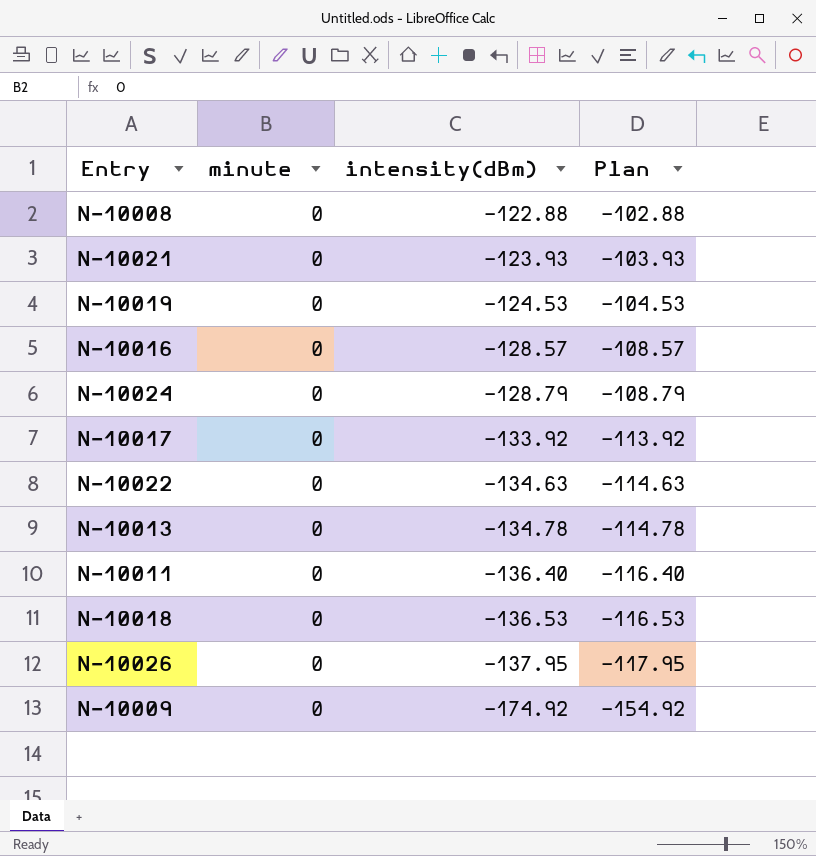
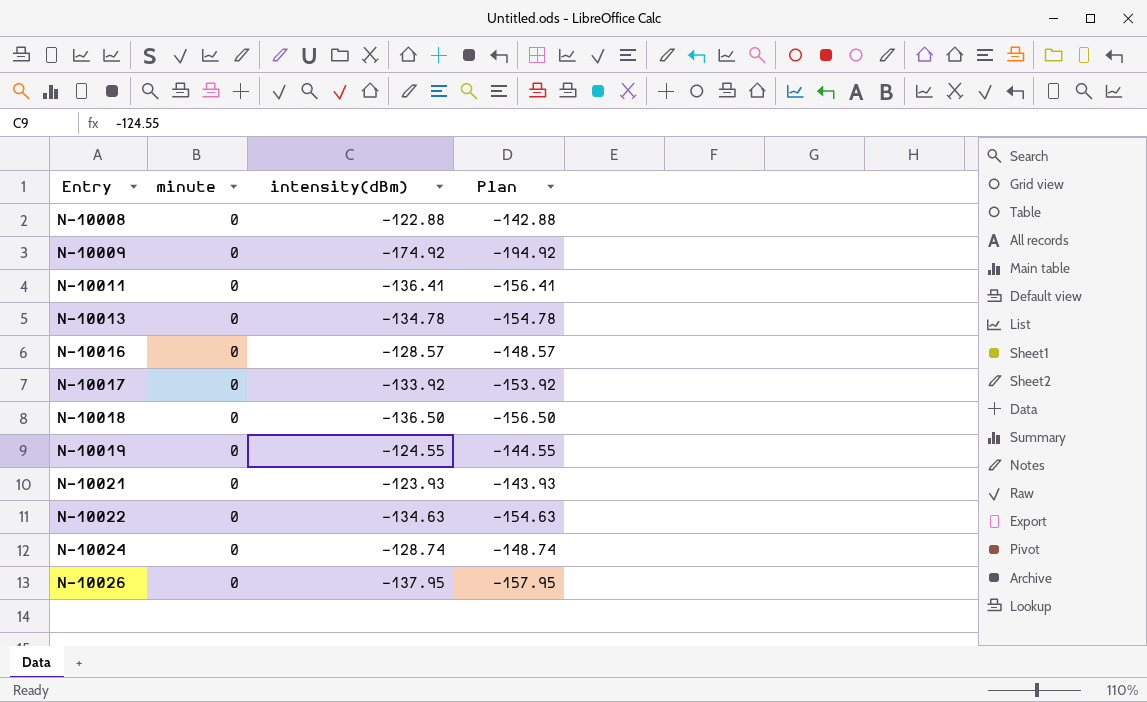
row order: intensity(dBm) descending -> Entry ascending
column Plan | formula: [intensity(dBm)] + 20 -> [intensity(dBm)] - 20
N-10011 | intensity(dBm): -136.40 -> -136.41
N-10018 | intensity(dBm): -136.53 -> -136.50
N-10019 | intensity(dBm): -124.53 -> -124.55
N-10024 | intensity(dBm): -128.79 -> -128.74

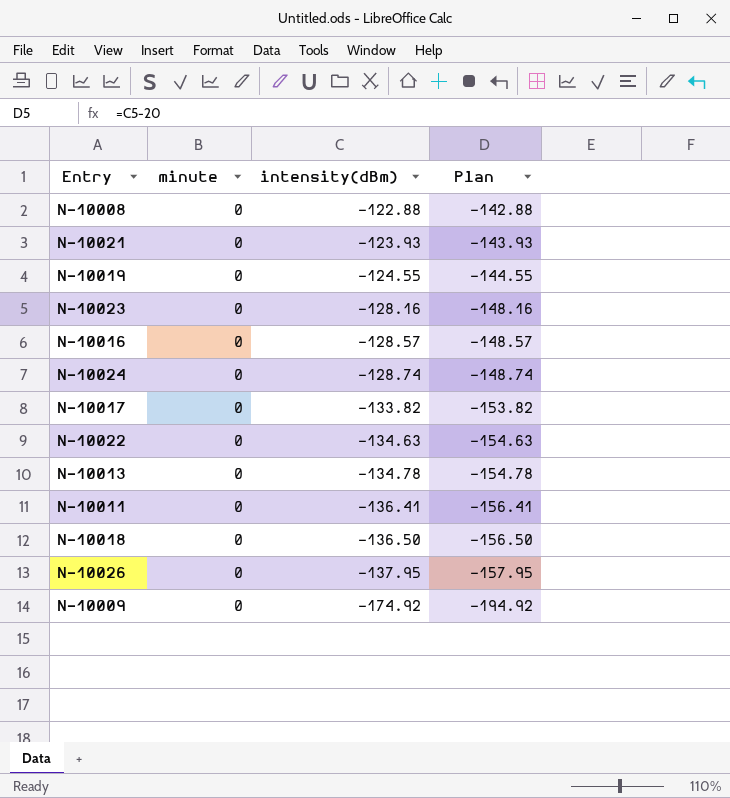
row order: Entry ascending -> intensity(dBm) descending
row N-10023: none -> 0 | -128.16 | -148.16
N-10017 | intensity(dBm): -133.92 -> -133.82
N-10017 | Plan: -153.92 -> -153.82

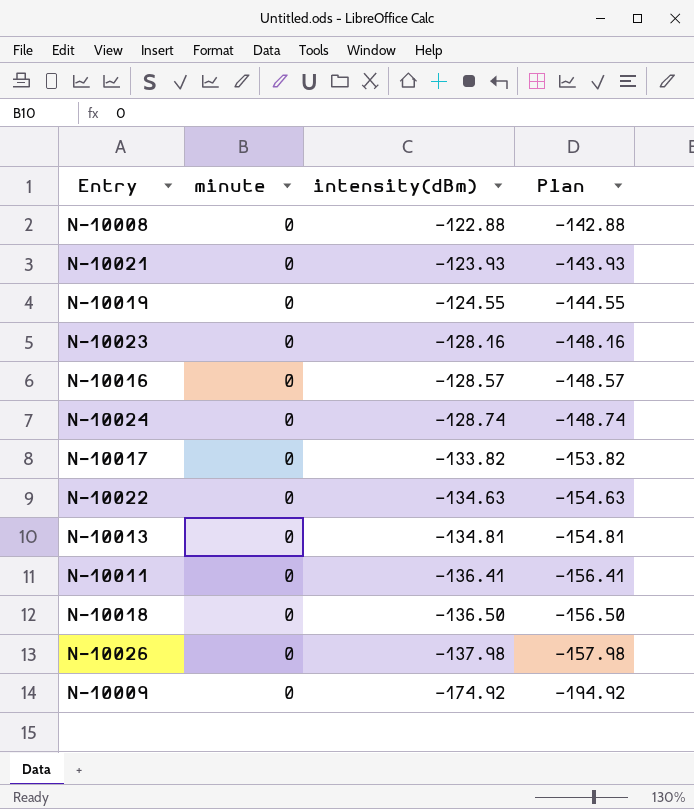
N-10013 | intensity(dBm): -134.78 -> -134.81
N-10013 | Plan: -154.78 -> -154.81
N-10026 | intensity(dBm): -137.95 -> -137.98
N-10026 | Plan: -157.95 -> -157.98

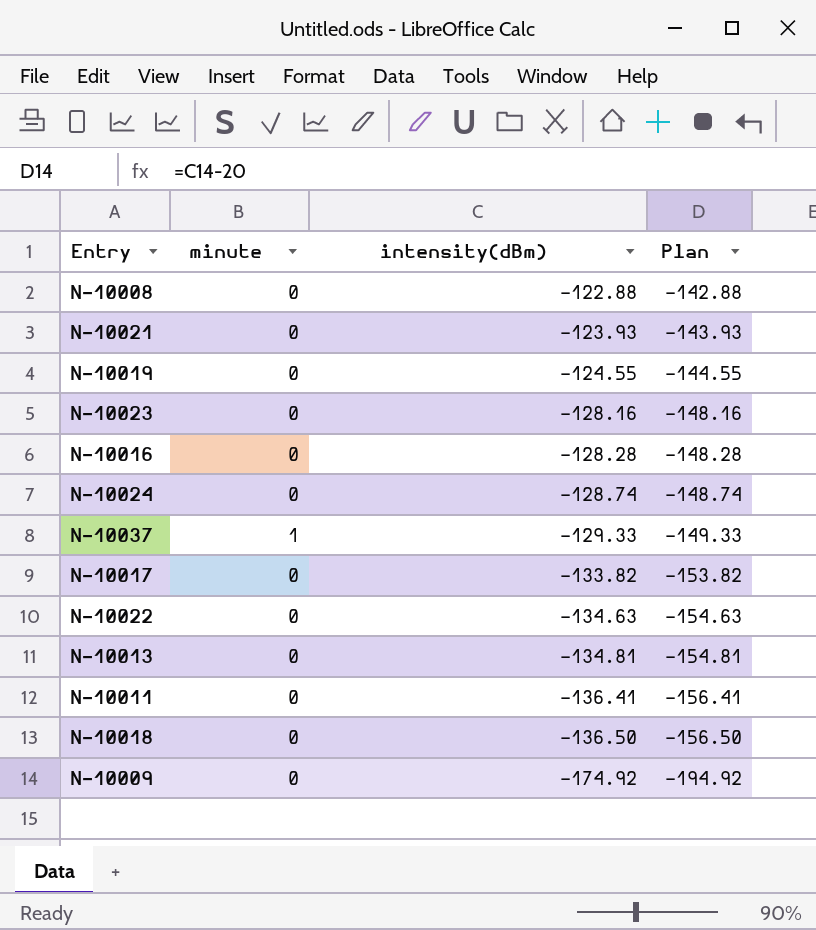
row N-10026: 0 | -137.98 | -157.98 -> none
N-10016 | intensity(dBm): -128.57 -> -128.28
N-10016 | Plan: -148.57 -> -148.28
row N-10037: none -> 1 | -129.33 | -149.33

